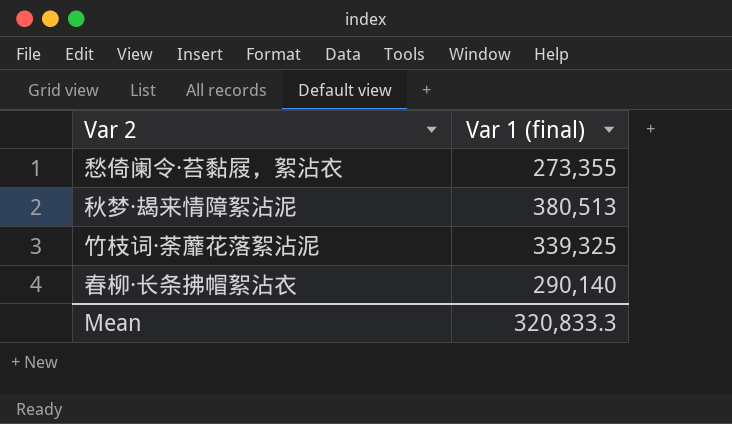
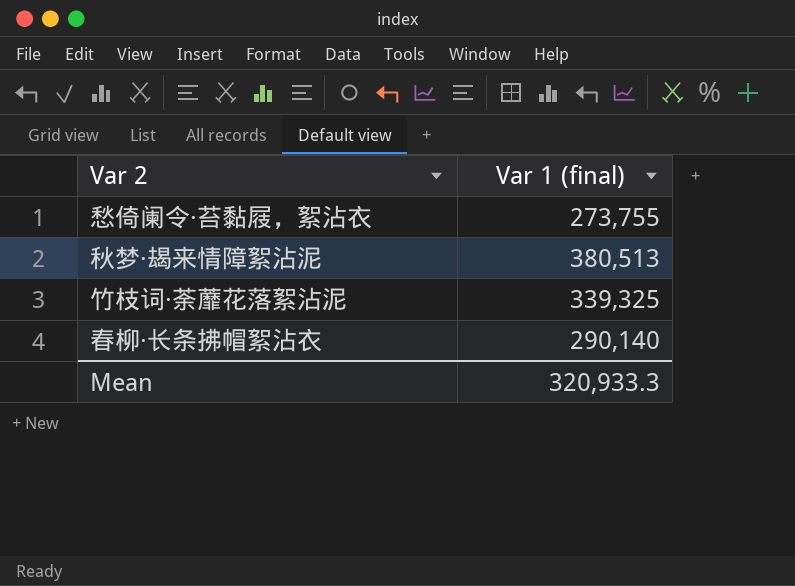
愁倚阑令·苔黏屐，絮沾衣 | Var 1 (final): 273,355 -> 273,755
Mean | Var 1 (final): 320,833.3 -> 320,933.3

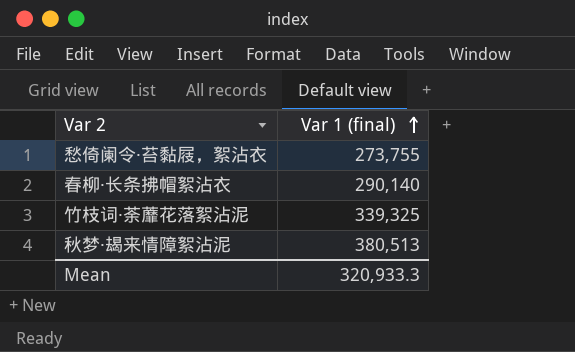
row order: none -> Var 1 (final) ascending

